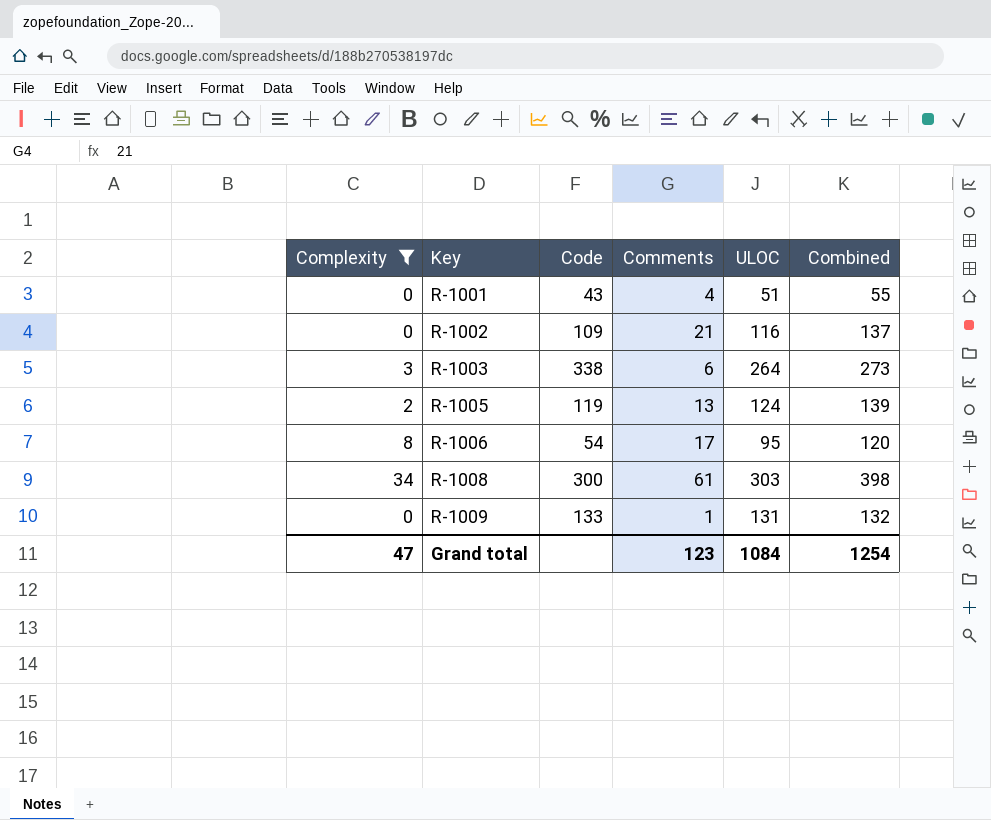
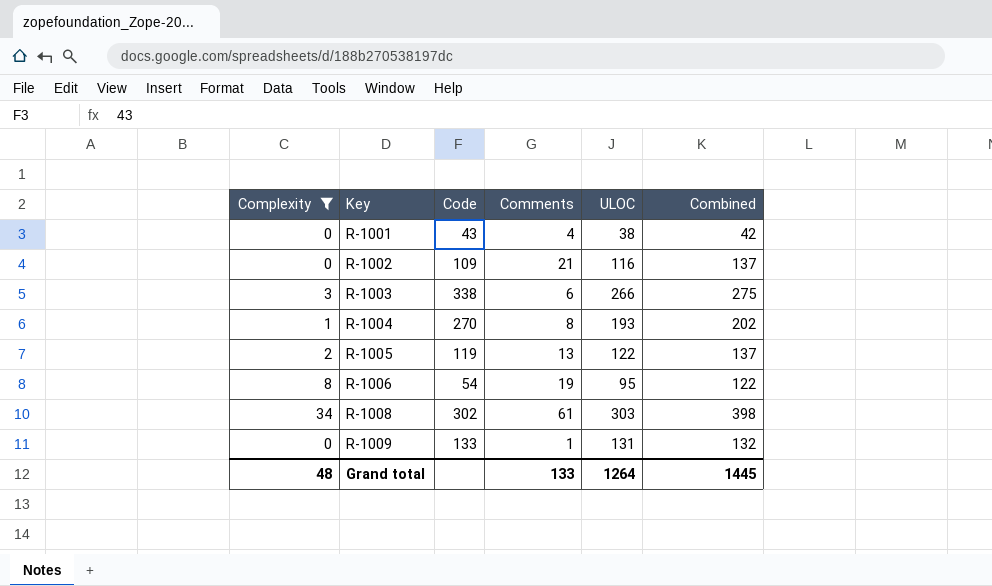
R-1001 | ULOC: 51 -> 38
R-1001 | Combined: 55 -> 42
R-1003 | ULOC: 264 -> 266
R-1003 | Combined: 273 -> 275
row R-1004: none -> 1 | 270 | 8 | 193 | 202
R-1005 | ULOC: 124 -> 122
R-1005 | Combined: 139 -> 137
R-1006 | Comments: 17 -> 19
R-1006 | Combined: 120 -> 122
R-1008 | Code: 300 -> 302
Grand total | Complexity: 47 -> 48
Grand total | Comments: 123 -> 133
Grand total | ULOC: 1084 -> 1264
Grand total | Combined: 1254 -> 1445

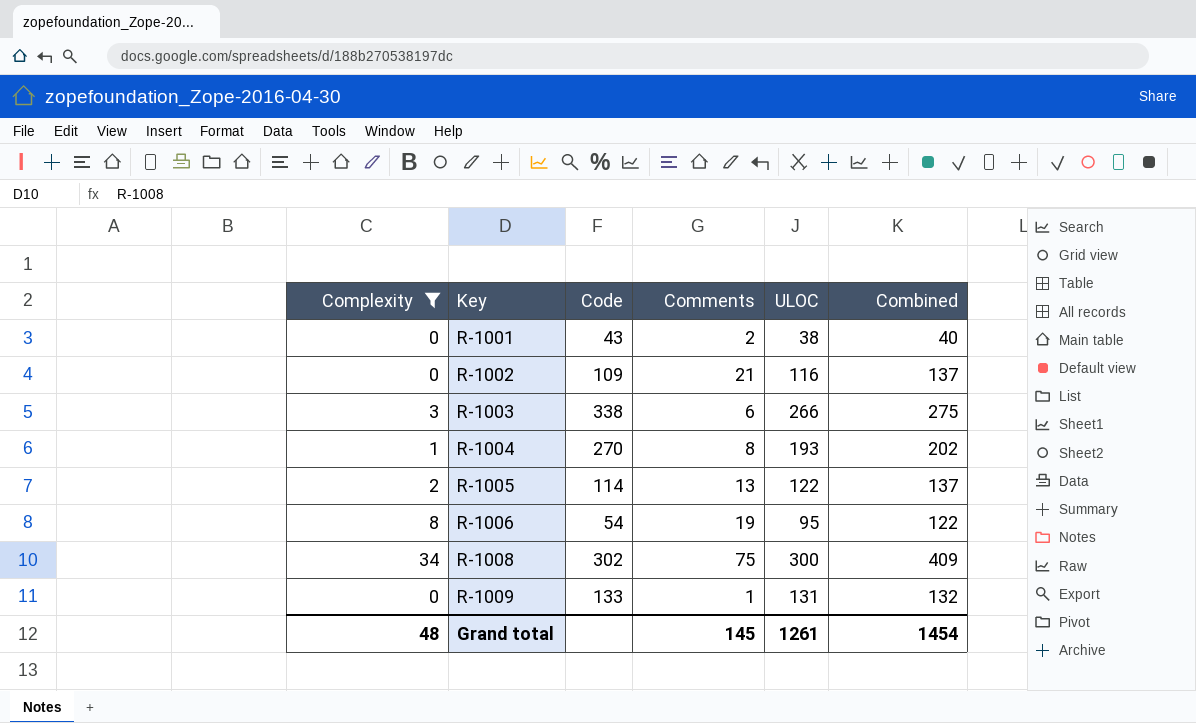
R-1001 | Comments: 4 -> 2
R-1001 | Combined: 42 -> 40
R-1005 | Code: 119 -> 114
R-1008 | Comments: 61 -> 75
R-1008 | ULOC: 303 -> 300
R-1008 | Combined: 398 -> 409
Grand total | Comments: 133 -> 145
Grand total | ULOC: 1264 -> 1261
Grand total | Combined: 1445 -> 1454

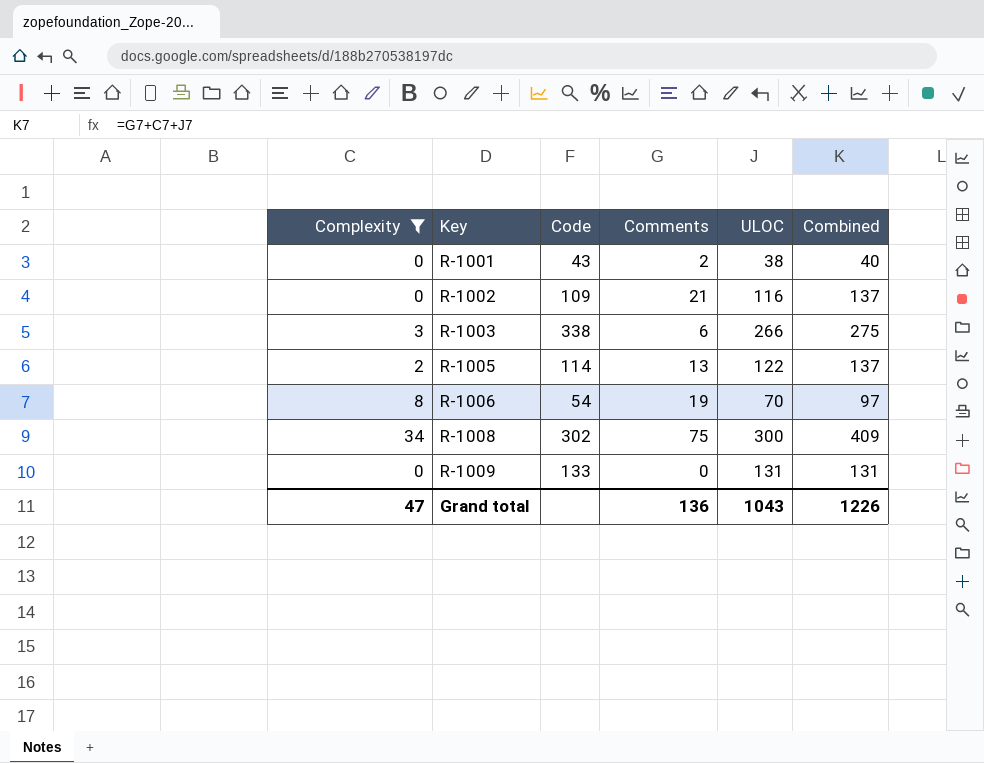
row R-1004: 1 | 270 | 8 | 193 | 202 -> none
R-1006 | ULOC: 95 -> 70
R-1006 | Combined: 122 -> 97
R-1009 | Comments: 1 -> 0
R-1009 | Combined: 132 -> 131
Grand total | Complexity: 48 -> 47
Grand total | Comments: 145 -> 136
Grand total | ULOC: 1261 -> 1043
Grand total | Combined: 1454 -> 1226

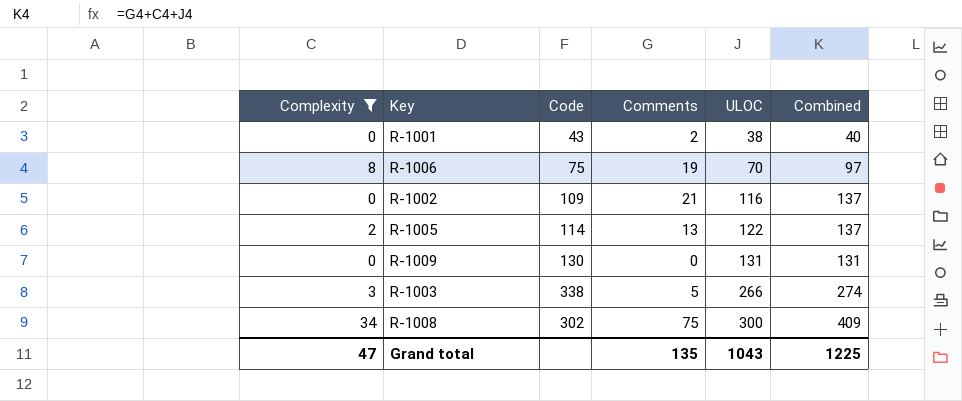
row order: Key ascending -> ULOC ascending
R-1006 | Code: 54 -> 75
R-1009 | Code: 133 -> 130
R-1003 | Comments: 6 -> 5
R-1003 | Combined: 275 -> 274
Grand total | Comments: 136 -> 135
Grand total | Combined: 1226 -> 1225

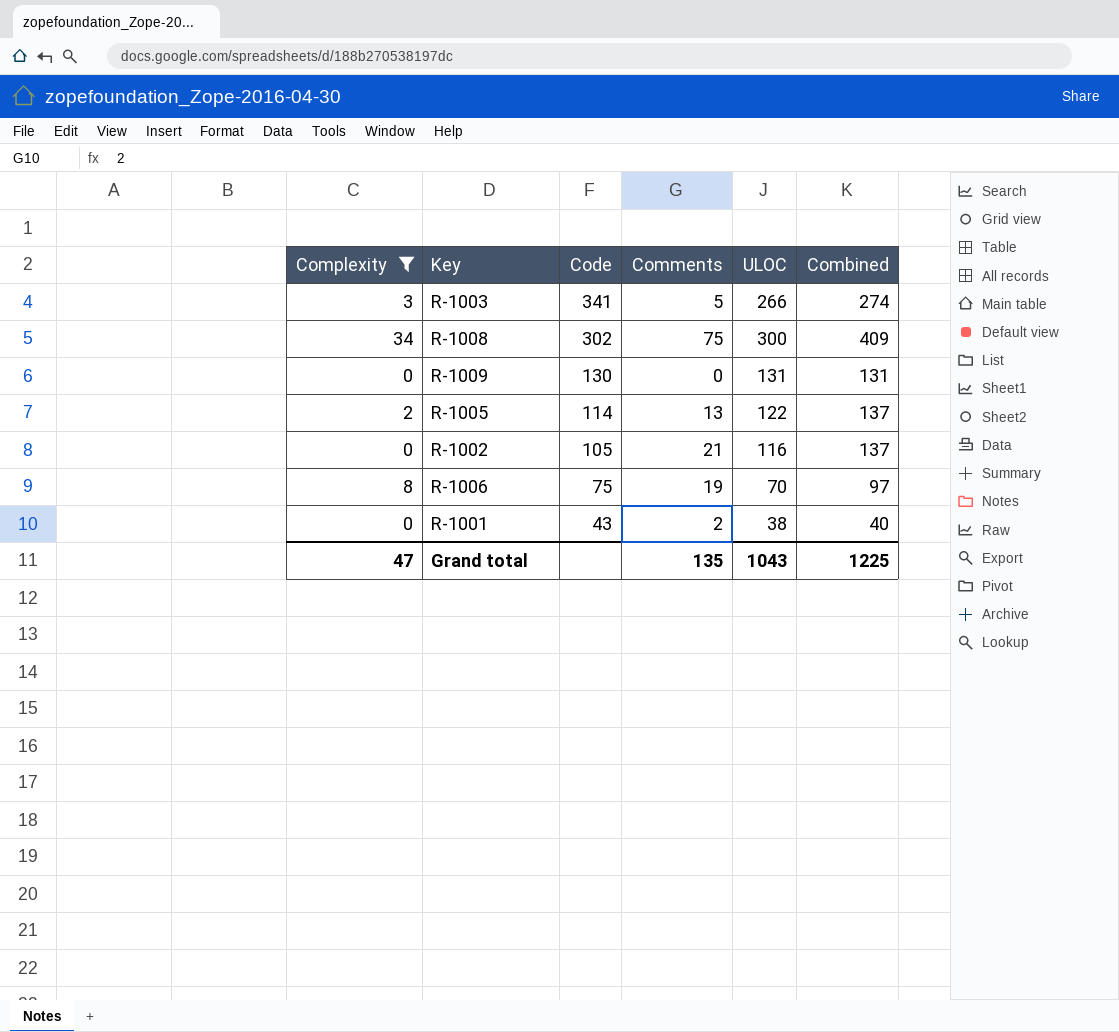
row order: ULOC ascending -> Code descending
R-1003 | Code: 338 -> 341
R-1002 | Code: 109 -> 105

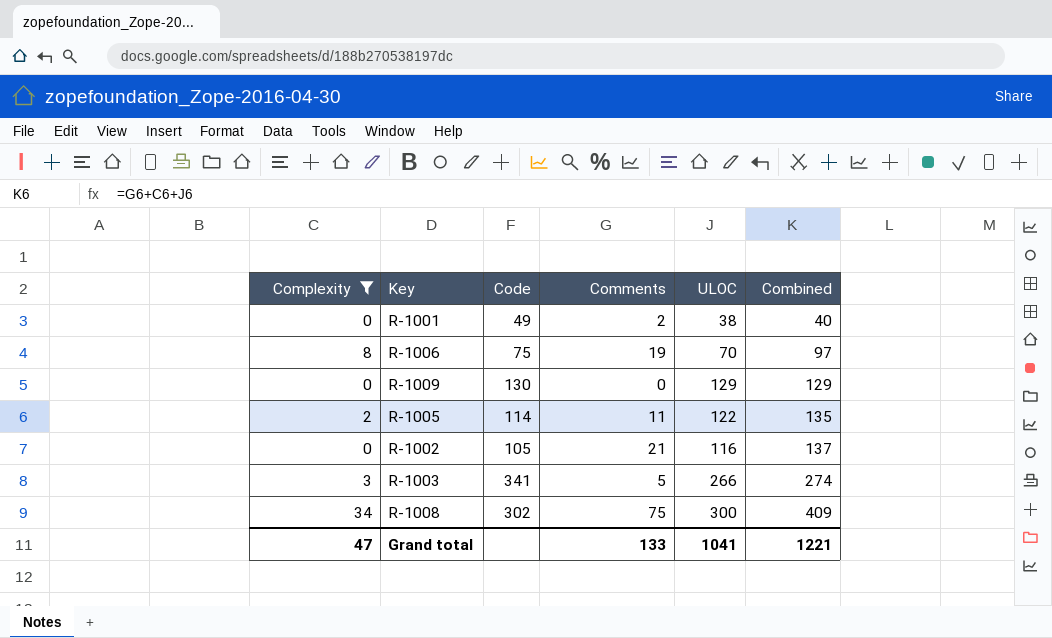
row order: Code descending -> Combined ascending
R-1001 | Code: 43 -> 49
R-1009 | ULOC: 131 -> 129
R-1009 | Combined: 131 -> 129
R-1005 | Comments: 13 -> 11
R-1005 | Combined: 137 -> 135
Grand total | Comments: 135 -> 133
Grand total | ULOC: 1043 -> 1041
Grand total | Combined: 1225 -> 1221

